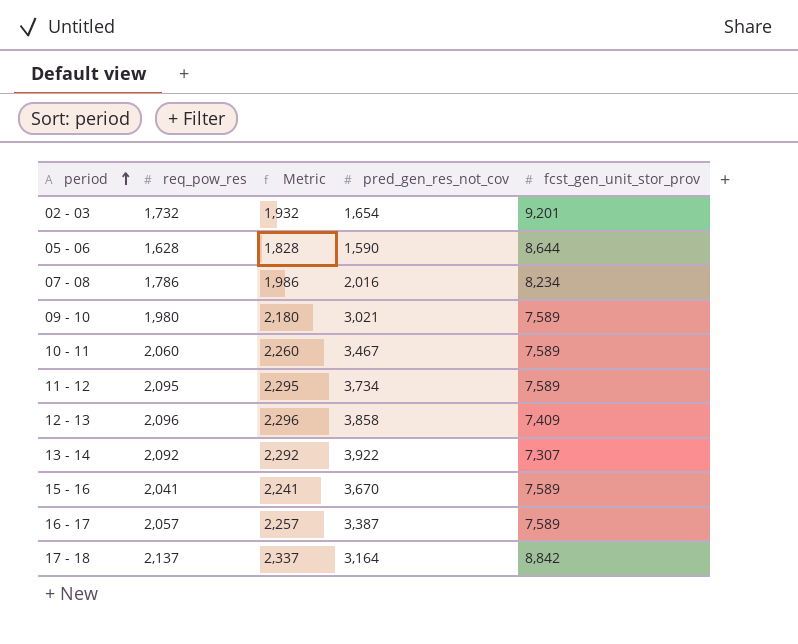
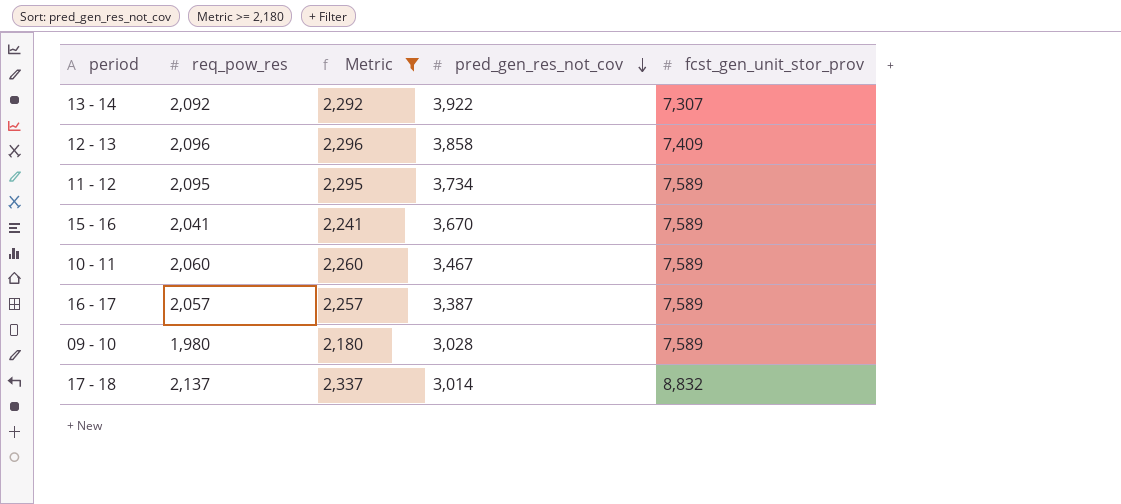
filter: none -> Metric >= 2,180
row order: period ascending -> pred_gen_res_not_cov descending
09 - 10 | pred_gen_res_not_cov: 3,021 -> 3,028
17 - 18 | pred_gen_res_not_cov: 3,164 -> 3,014
17 - 18 | fcst_gen_unit_stor_prov: 8,842 -> 8,832

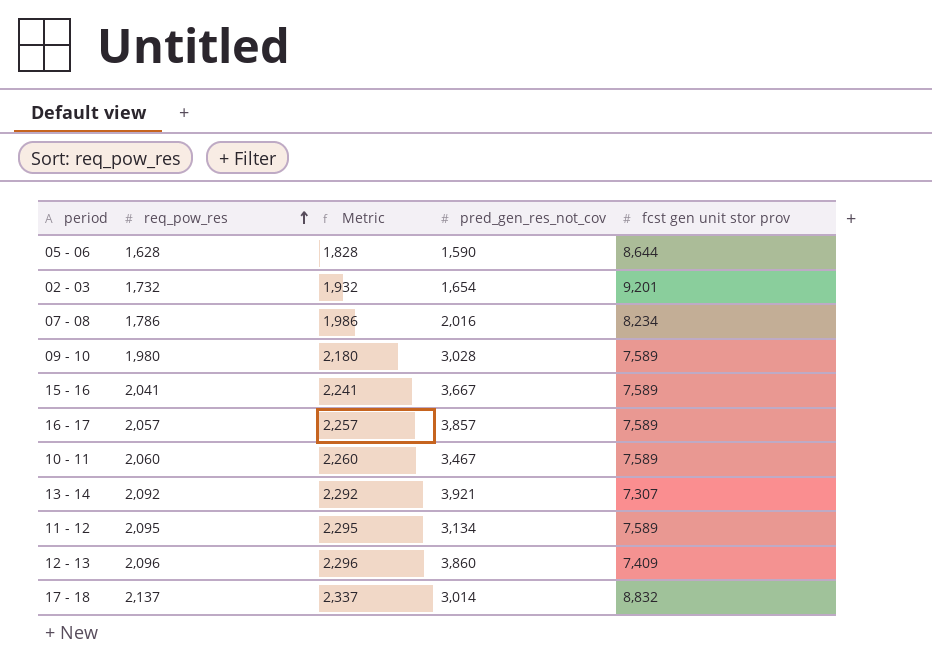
filter: Metric >= 2,180 -> none
row order: pred_gen_res_not_cov descending -> req_pow_res ascending
column name: fcst_gen_unit_stor_prov -> fcst gen unit stor prov
15 - 16 | pred_gen_res_not_cov: 3,670 -> 3,667
16 - 17 | pred_gen_res_not_cov: 3,387 -> 3,857
13 - 14 | pred_gen_res_not_cov: 3,922 -> 3,921
11 - 12 | pred_gen_res_not_cov: 3,734 -> 3,134
12 - 13 | pred_gen_res_not_cov: 3,858 -> 3,860

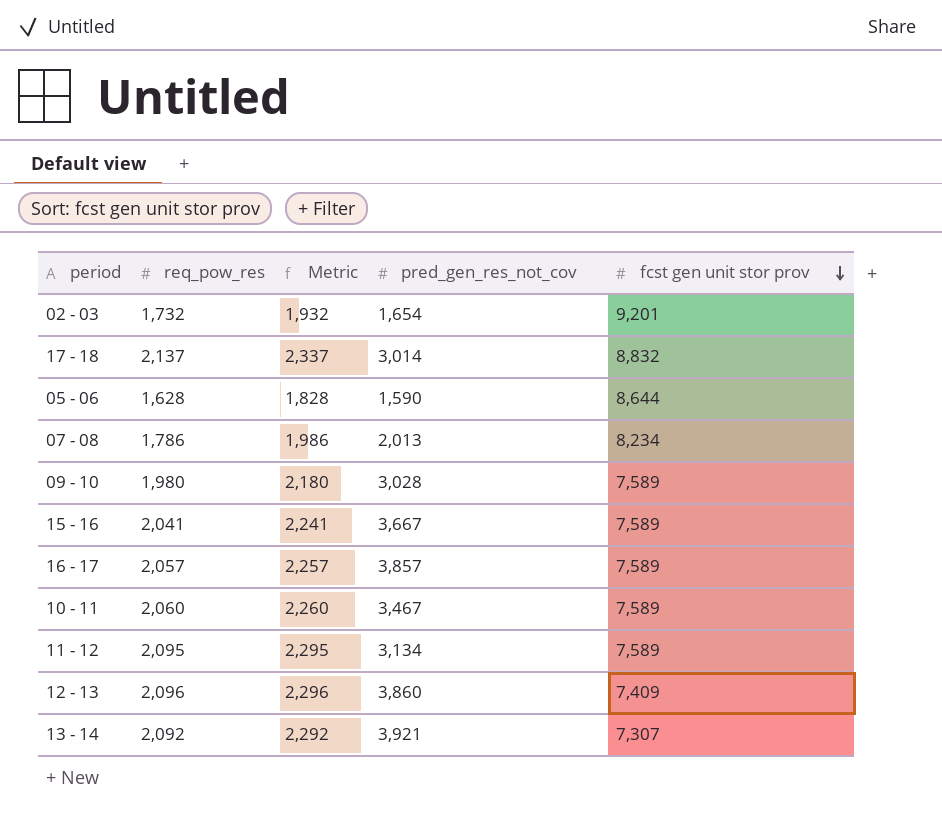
row order: req_pow_res ascending -> fcst gen unit stor prov descending
07 - 08 | pred_gen_res_not_cov: 2,016 -> 2,013

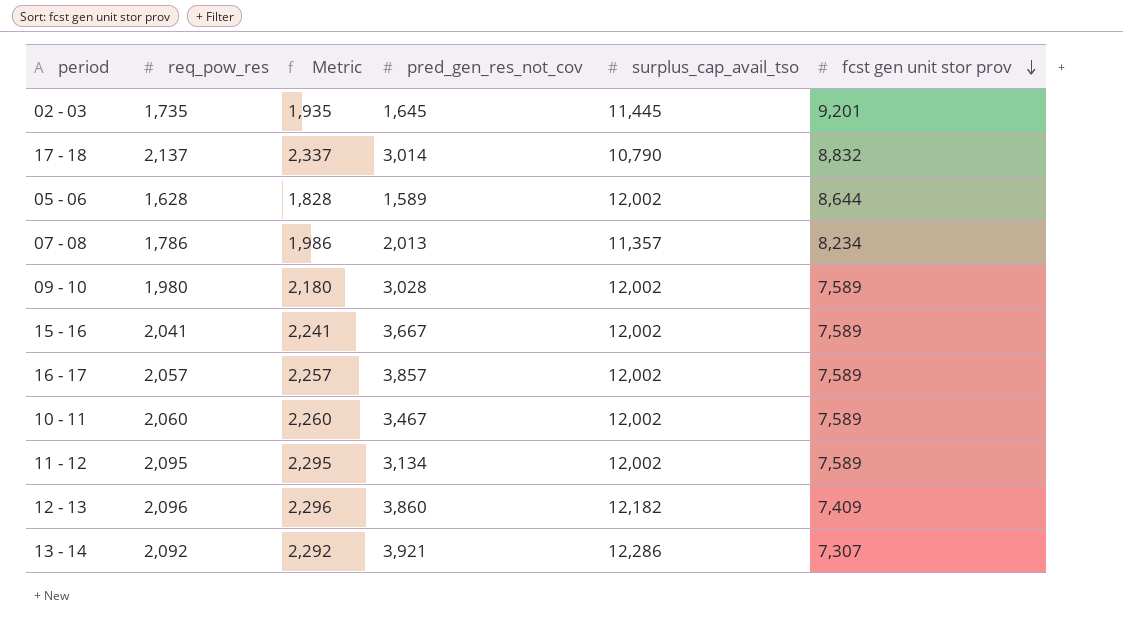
column surplus_cap_avail_tso | position: none -> 5
02 - 03 | req_pow_res: 1,732 -> 1,735
02 - 03 | Metric: 1,932 -> 1,935
02 - 03 | pred_gen_res_not_cov: 1,654 -> 1,645
05 - 06 | pred_gen_res_not_cov: 1,590 -> 1,589

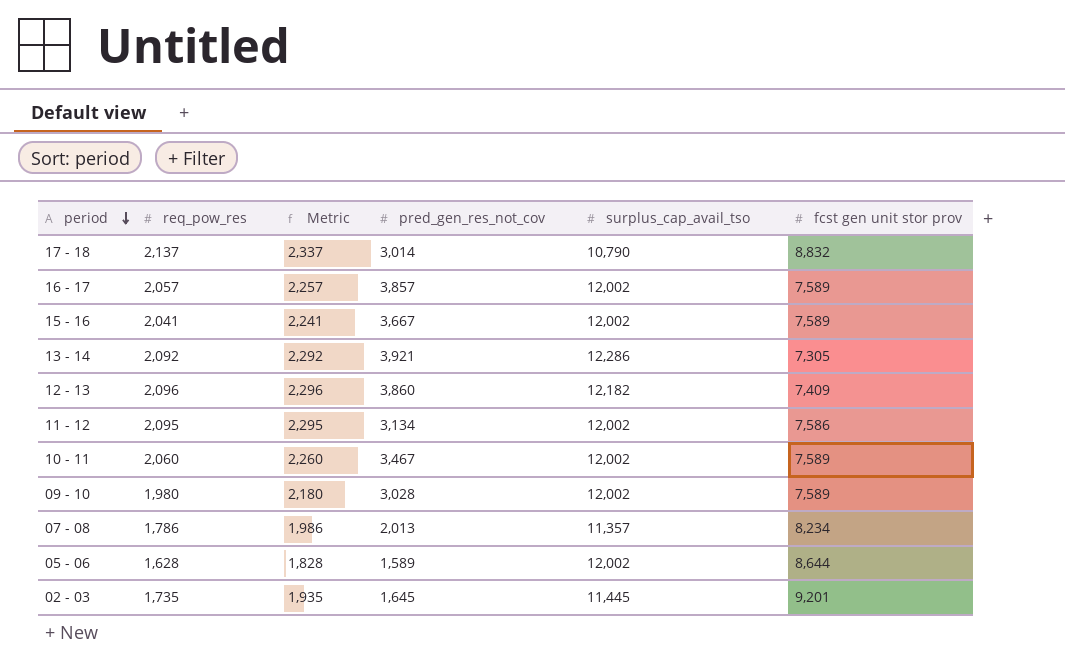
row order: fcst gen unit stor prov descending -> period descending
13 - 14 | fcst gen unit stor prov: 7,307 -> 7,305
11 - 12 | fcst gen unit stor prov: 7,589 -> 7,586

